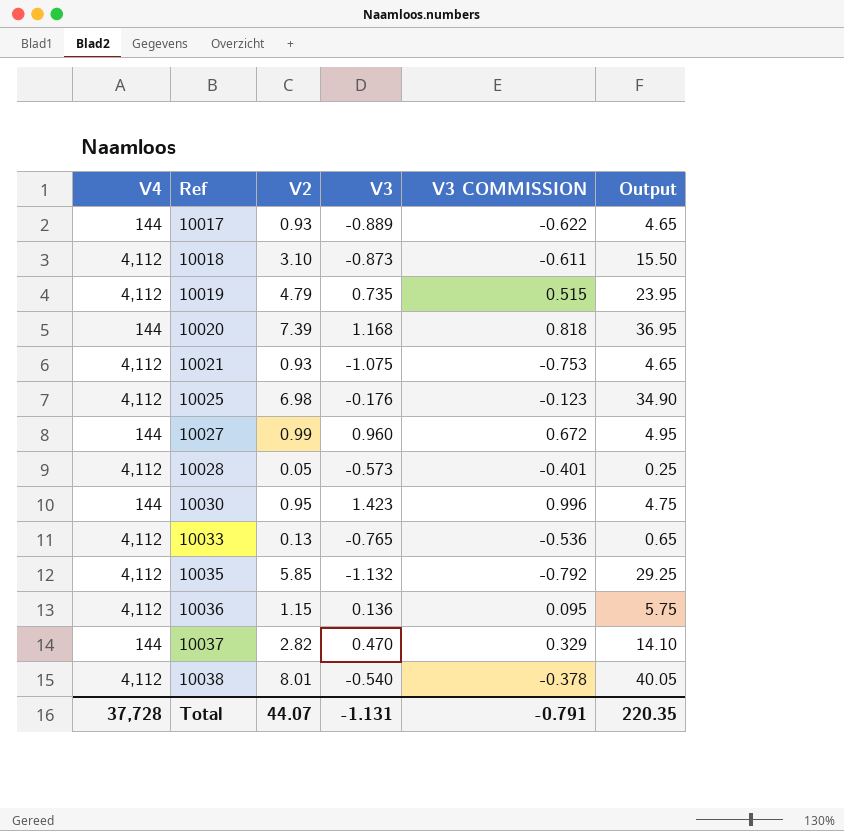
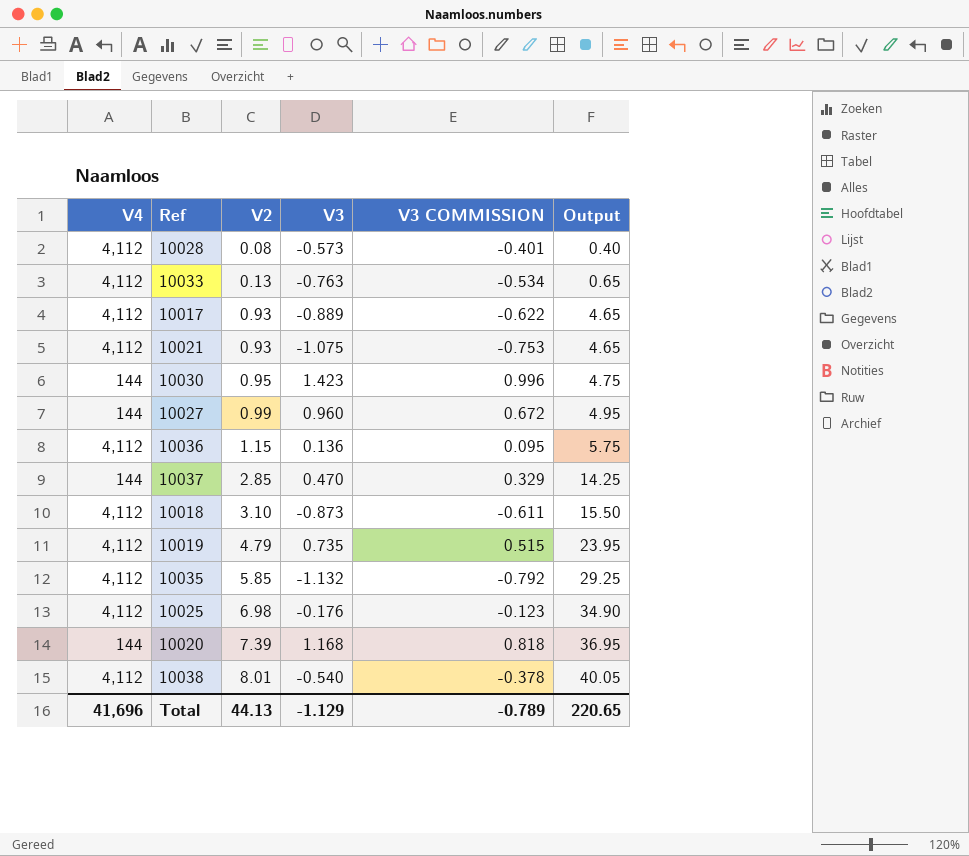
row order: Ref ascending -> V2 ascending
10028 | V2: 0.05 -> 0.08
10028 | Output: 0.25 -> 0.40
10033 | V3: -0.765 -> -0.763
10033 | V3 COMMISSION: -0.536 -> -0.534
10017 | V4: 144 -> 4,112
10037 | V2: 2.82 -> 2.85
10037 | Output: 14.10 -> 14.25
Total | V4: 37,728 -> 41,696
Total | V2: 44.07 -> 44.13
Total | V3: -1.131 -> -1.129
Total | V3 COMMISSION: -0.791 -> -0.789
Total | Output: 220.35 -> 220.65

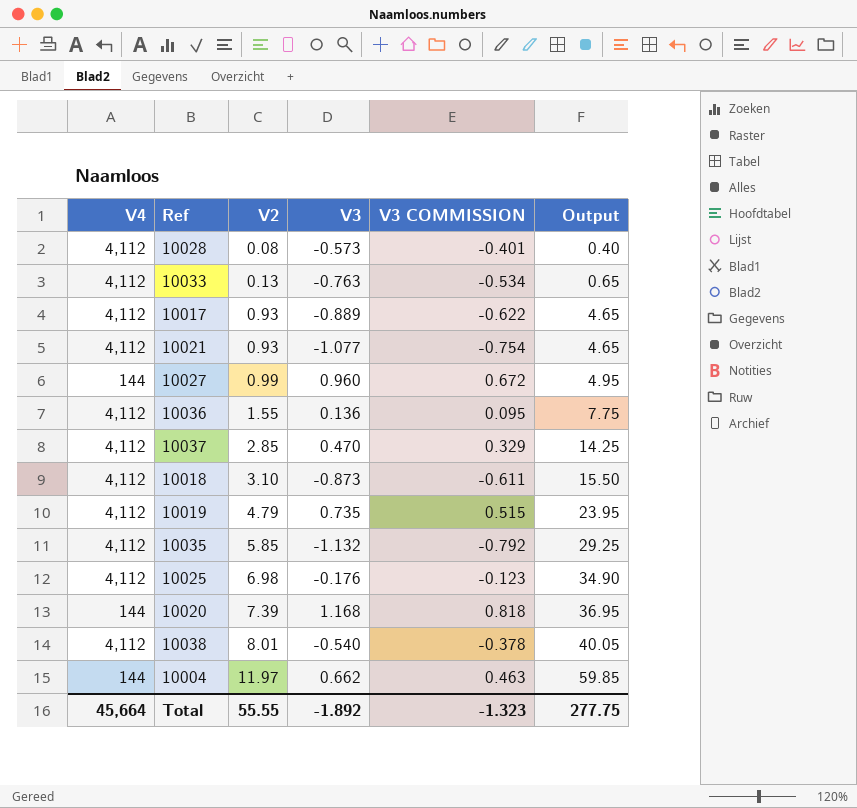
row 10030: 144 | 0.95 | 1.423 | 0.996 | 4.75 -> none
10021 | V3: -1.075 -> -1.077
10021 | V3 COMMISSION: -0.753 -> -0.754
10036 | V2: 1.15 -> 1.55
10036 | Output: 5.75 -> 7.75
10037 | V4: 144 -> 4,112
row 10004: none -> 144 | 11.97 | 0.662 | 0.463 | 59.85
Total | V4: 41,696 -> 45,664
Total | V2: 44.13 -> 55.55
Total | V3: -1.129 -> -1.892
Total | V3 COMMISSION: -0.789 -> -1.323
Total | Output: 220.65 -> 277.75

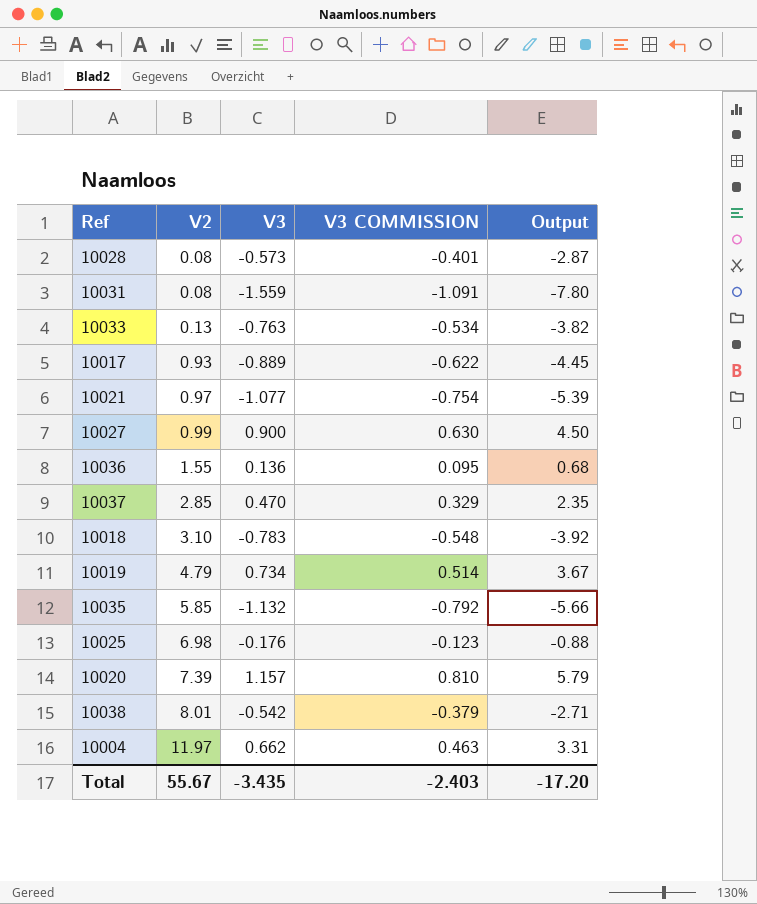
column V4 | position: 1 -> none
column Output | formula: [V2] * 5 -> [V3] * 5
row 10031: none -> 0.08 | -1.559 | -1.091 | -7.80
10021 | V2: 0.93 -> 0.97
10027 | V3: 0.960 -> 0.900
10027 | V3 COMMISSION: 0.672 -> 0.630
10018 | V3: -0.873 -> -0.783
10018 | V3 COMMISSION: -0.611 -> -0.548
10019 | V3: 0.735 -> 0.734
10019 | V3 COMMISSION: 0.515 -> 0.514
10020 | V3: 1.168 -> 1.157
10020 | V3 COMMISSION: 0.818 -> 0.810
10038 | V3: -0.540 -> -0.542
10038 | V3 COMMISSION: -0.378 -> -0.379
Total | V2: 55.55 -> 55.67
Total | V3: -1.892 -> -3.435
Total | V3 COMMISSION: -1.323 -> -2.403
Total | Output: 277.75 -> -17.20

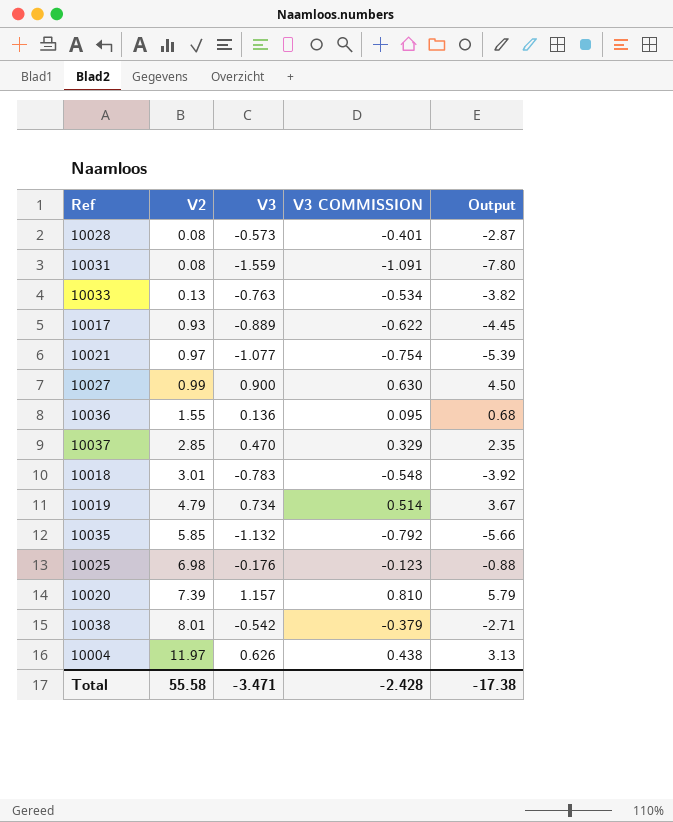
10018 | V2: 3.10 -> 3.01
10004 | V3: 0.662 -> 0.626
10004 | V3 COMMISSION: 0.463 -> 0.438
10004 | Output: 3.31 -> 3.13
Total | V2: 55.67 -> 55.58
Total | V3: -3.435 -> -3.471
Total | V3 COMMISSION: -2.403 -> -2.428
Total | Output: -17.20 -> -17.38

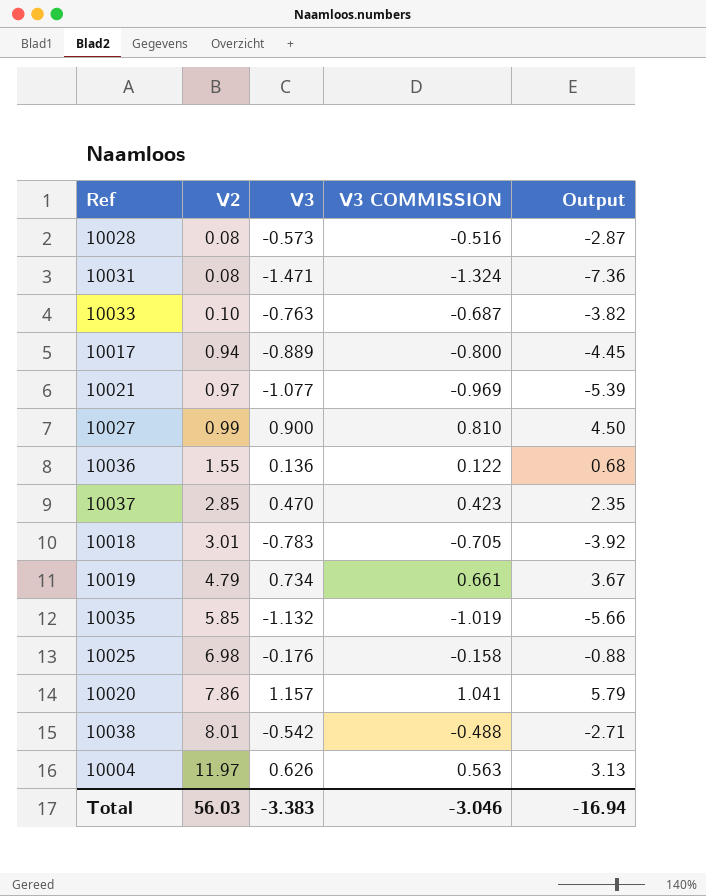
column V3 COMMISSION | formula: [V3] * 0.7 -> [V3] * 0.9
10031 | V3: -1.559 -> -1.471
10031 | Output: -7.80 -> -7.36
10033 | V2: 0.13 -> 0.10
10017 | V2: 0.93 -> 0.94
10020 | V2: 7.39 -> 7.86
Total | V2: 55.58 -> 56.03
Total | V3: -3.471 -> -3.383
Total | V3 COMMISSION: -2.428 -> -3.046
Total | Output: -17.38 -> -16.94

